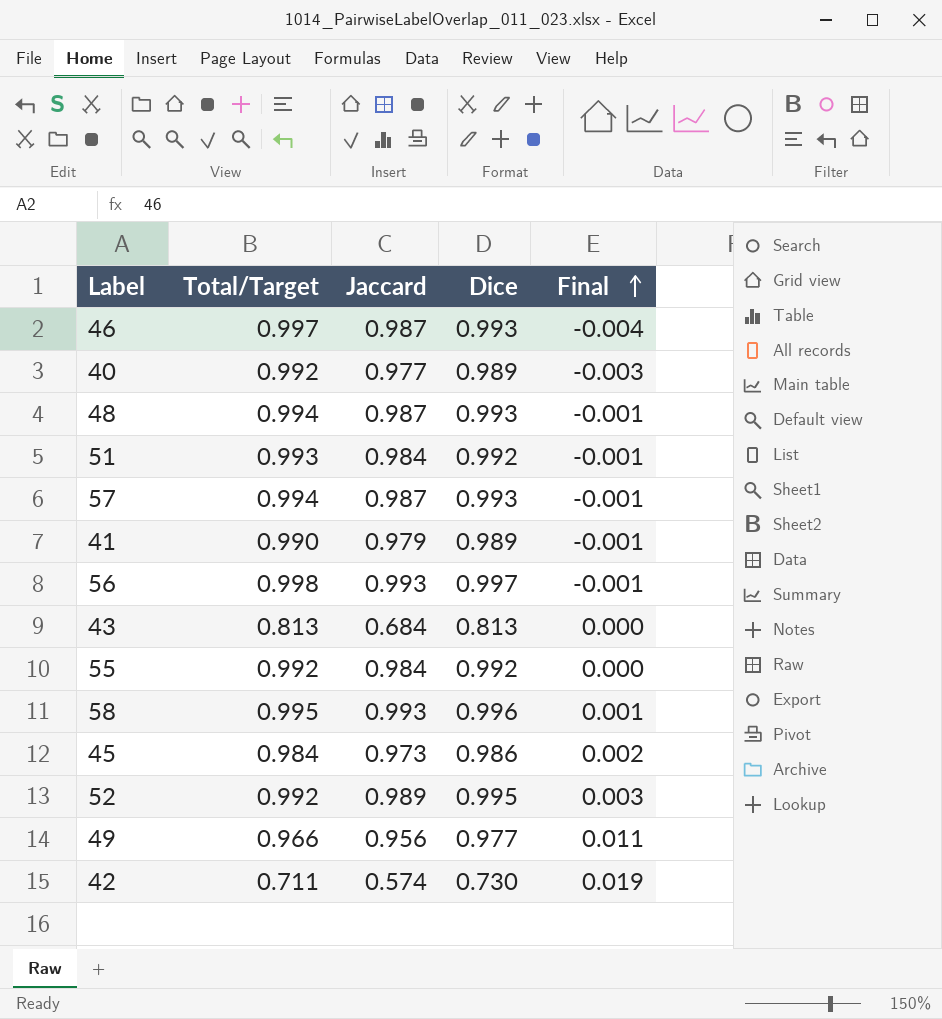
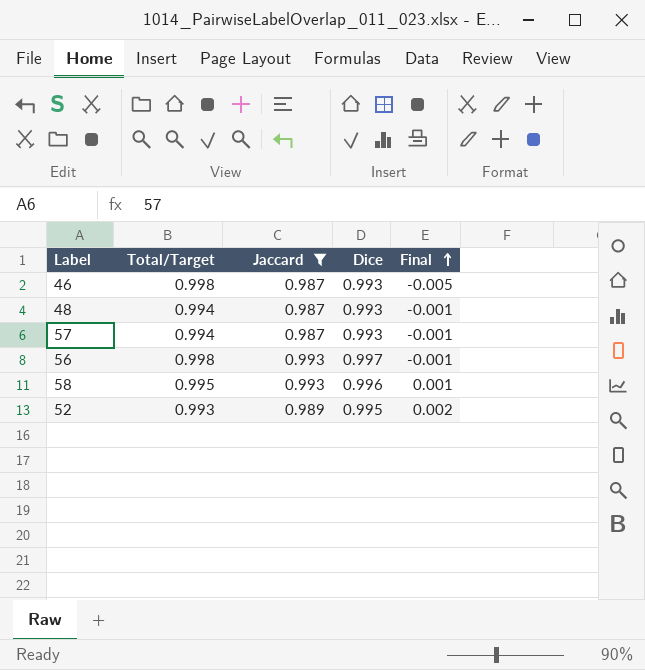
filter: none -> Jaccard >= 0.987
46 | Total/Target: 0.997 -> 0.998
46 | Final: -0.004 -> -0.005
52 | Total/Target: 0.992 -> 0.993
52 | Final: 0.003 -> 0.002

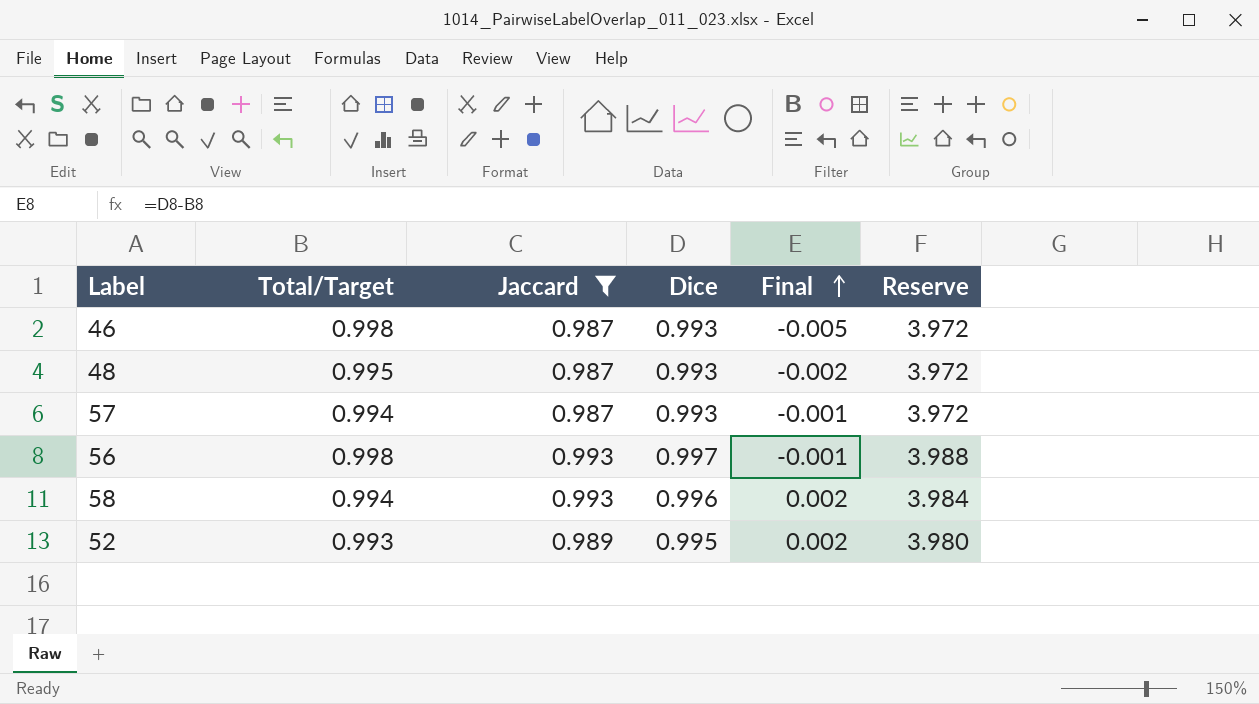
column Reserve | formula: none -> [Dice] * 4
48 | Total/Target: 0.994 -> 0.995
48 | Final: -0.001 -> -0.002
58 | Total/Target: 0.995 -> 0.994
58 | Final: 0.001 -> 0.002

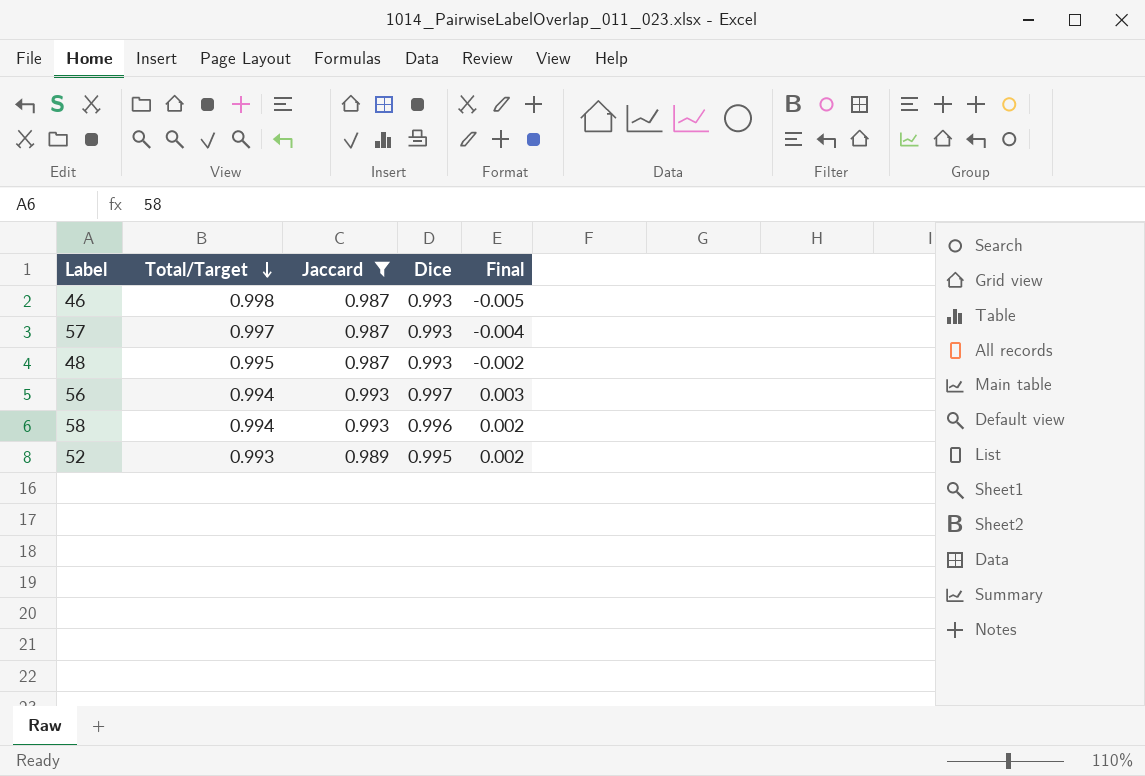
row order: Final ascending -> Total/Target descending
column Reserve | formula: [Dice] * 4 -> none
57 | Total/Target: 0.994 -> 0.997
57 | Final: -0.001 -> -0.004
56 | Total/Target: 0.998 -> 0.994
56 | Final: -0.001 -> 0.003

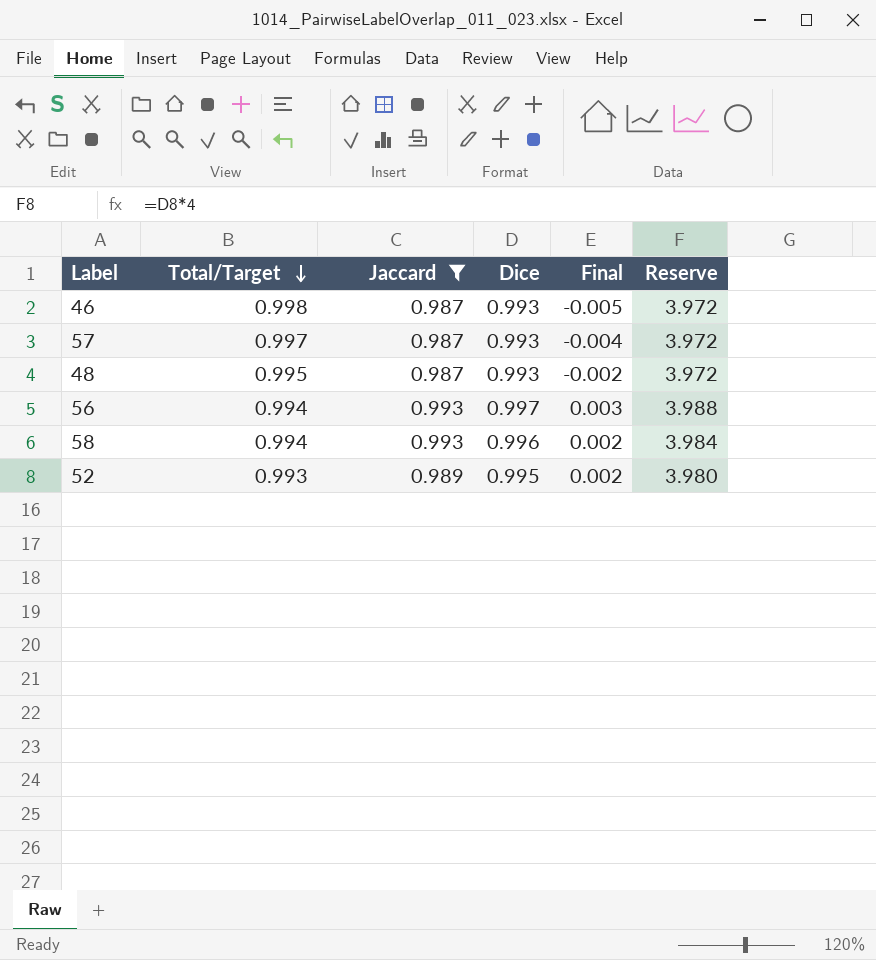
column Reserve | formula: none -> [Dice] * 4

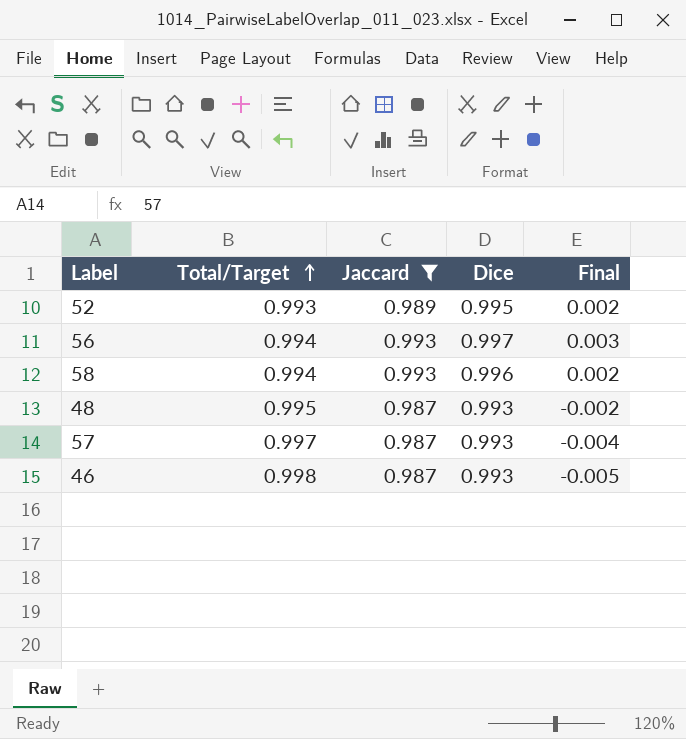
row order: Total/Target descending -> Total/Target ascending
column Reserve | formula: [Dice] * 4 -> none

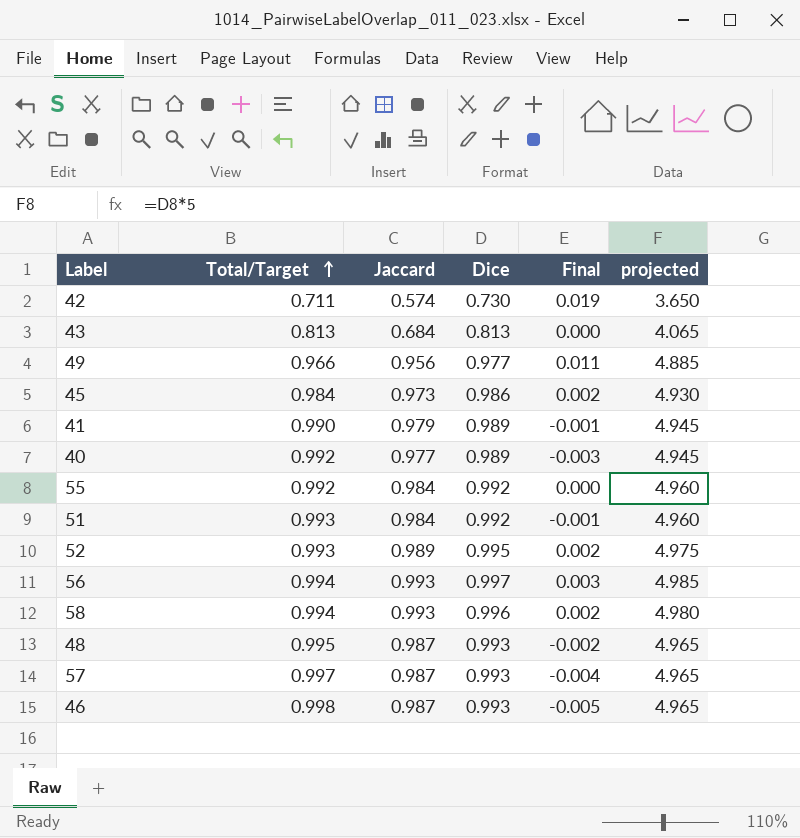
filter: Jaccard >= 0.987 -> none
column projected | formula: none -> [Dice] * 5

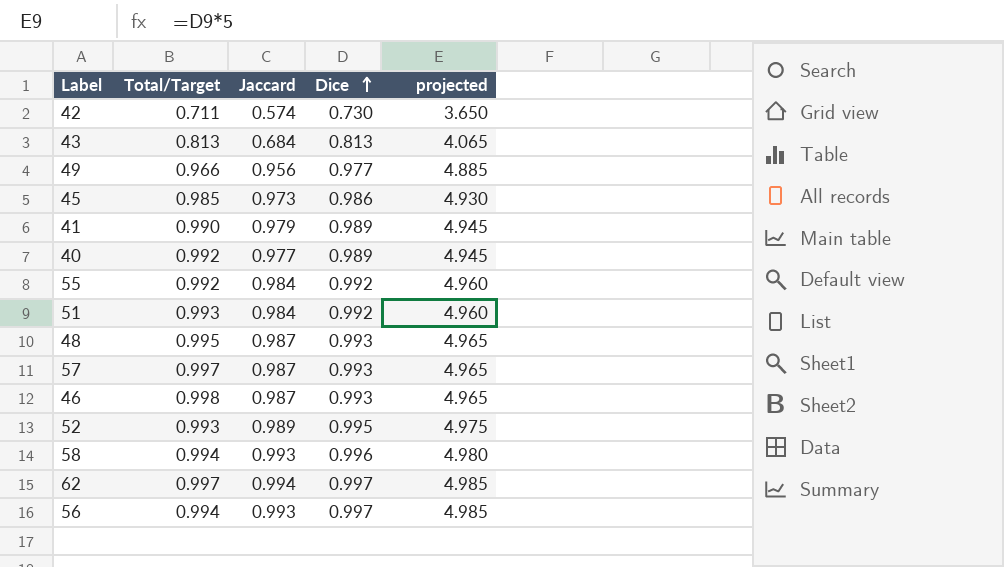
row order: Total/Target ascending -> Dice ascending
column Final | formula: [Dice] - [Total/Target] -> none
45 | Total/Target: 0.984 -> 0.985
row 62: none -> 0.997 | 0.994 | 0.997 | 4.985

